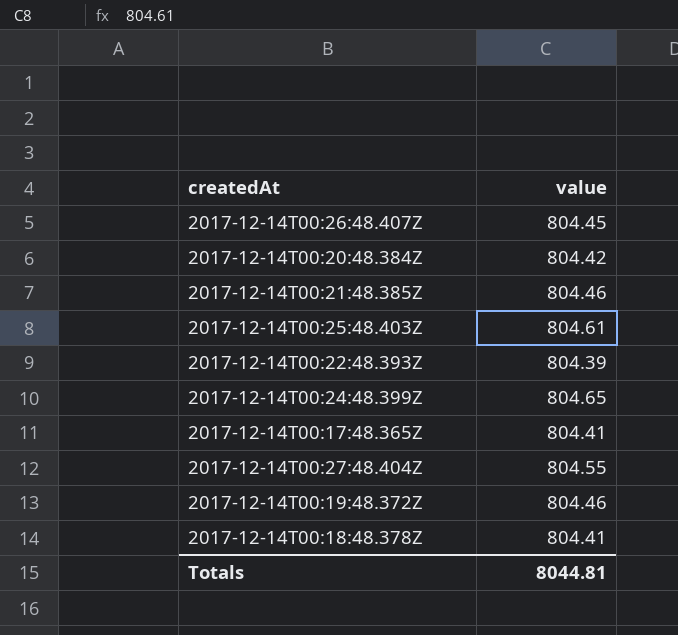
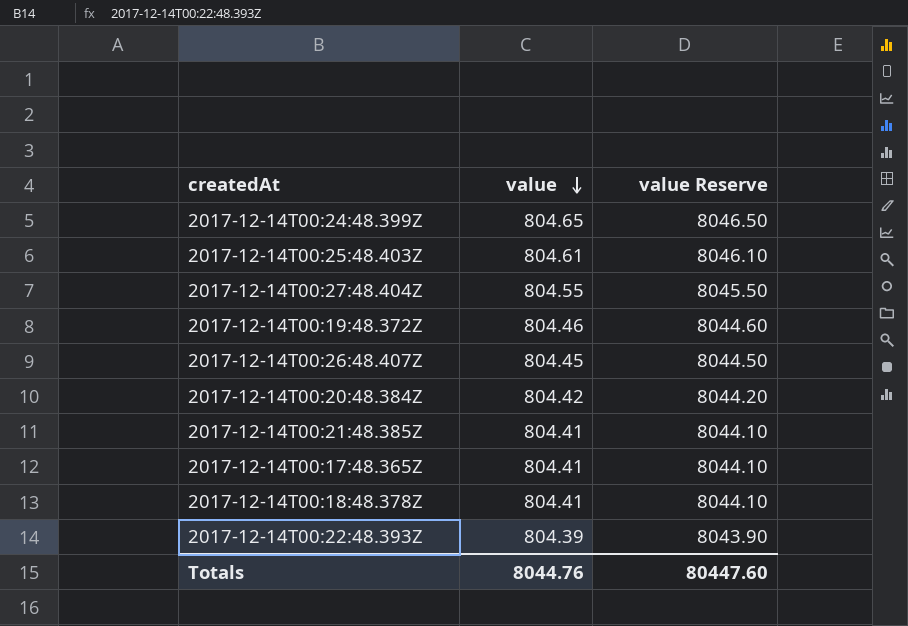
row order: none -> value descending
column value Reserve | formula: none -> [value] * 10
2017-12-14T00:21:48.385Z | value: 804.46 -> 804.41
Totals | value: 8044.81 -> 8044.76

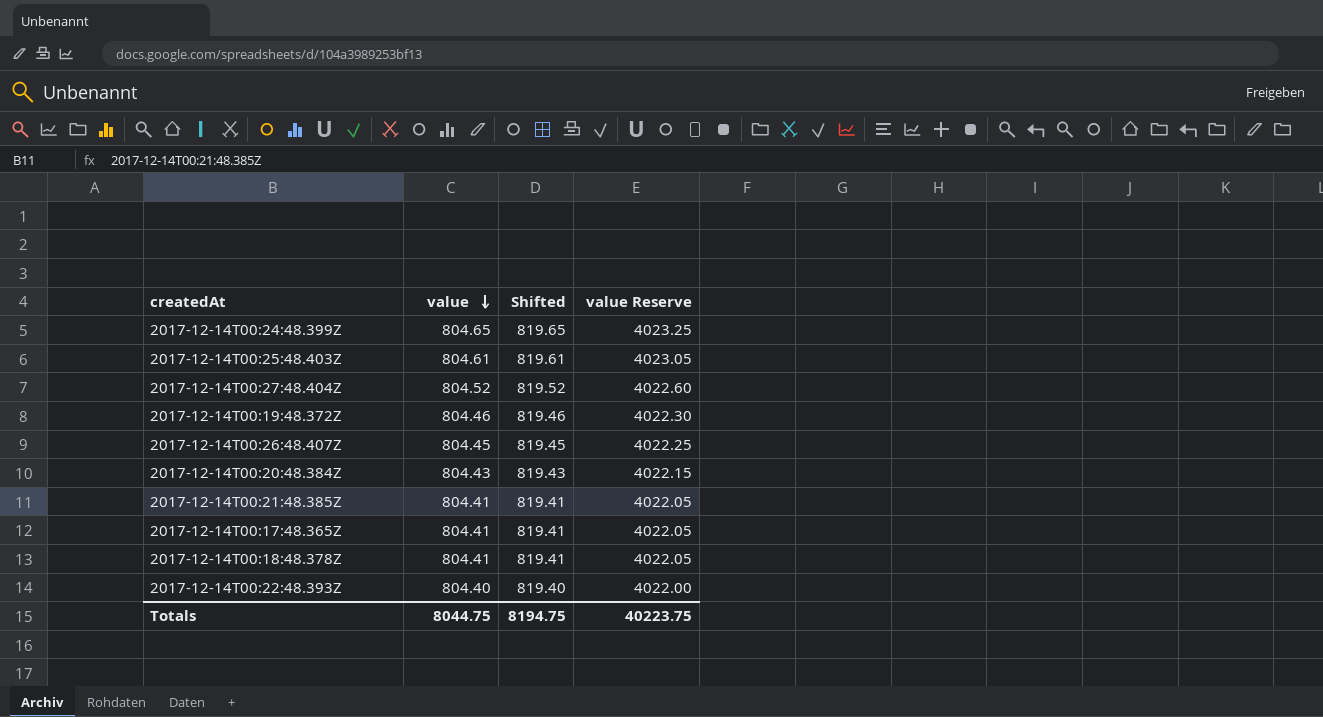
column Shifted | formula: none -> [value] + 15
column value Reserve | formula: [value] * 10 -> [value] * 5
2017-12-14T00:27:48.404Z | value: 804.55 -> 804.52
2017-12-14T00:20:48.384Z | value: 804.42 -> 804.43
2017-12-14T00:22:48.393Z | value: 804.39 -> 804.40
Totals | value: 8044.76 -> 8044.75
Totals | value Reserve: 80447.60 -> 40223.75

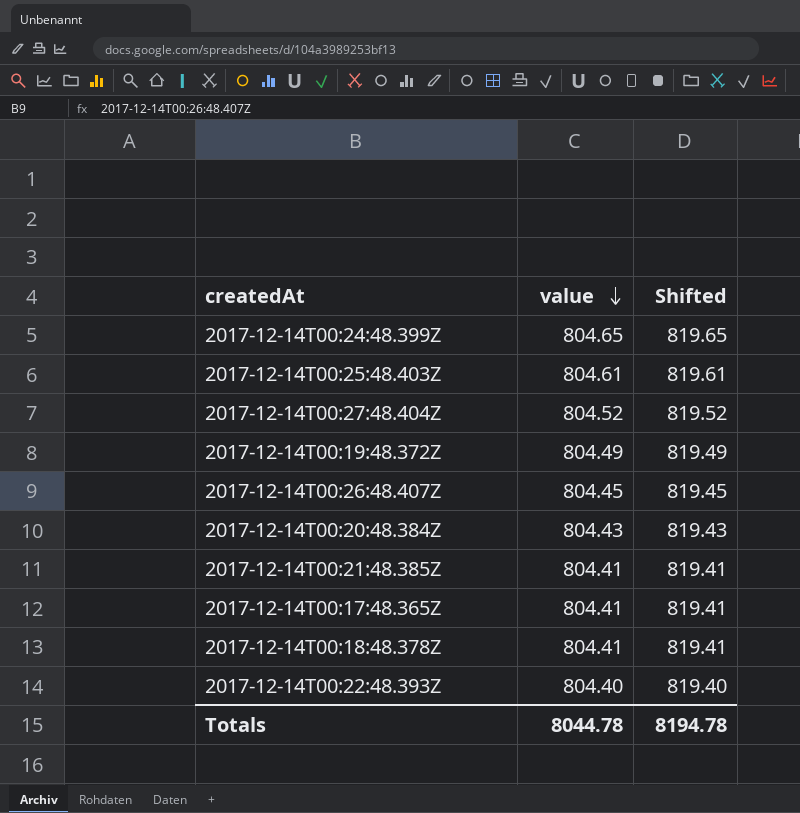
column value Reserve | formula: [value] * 5 -> none
2017-12-14T00:19:48.372Z | value: 804.46 -> 804.49
2017-12-14T00:19:48.372Z | Shifted: 819.46 -> 819.49
Totals | value: 8044.75 -> 8044.78
Totals | Shifted: 8194.75 -> 8194.78

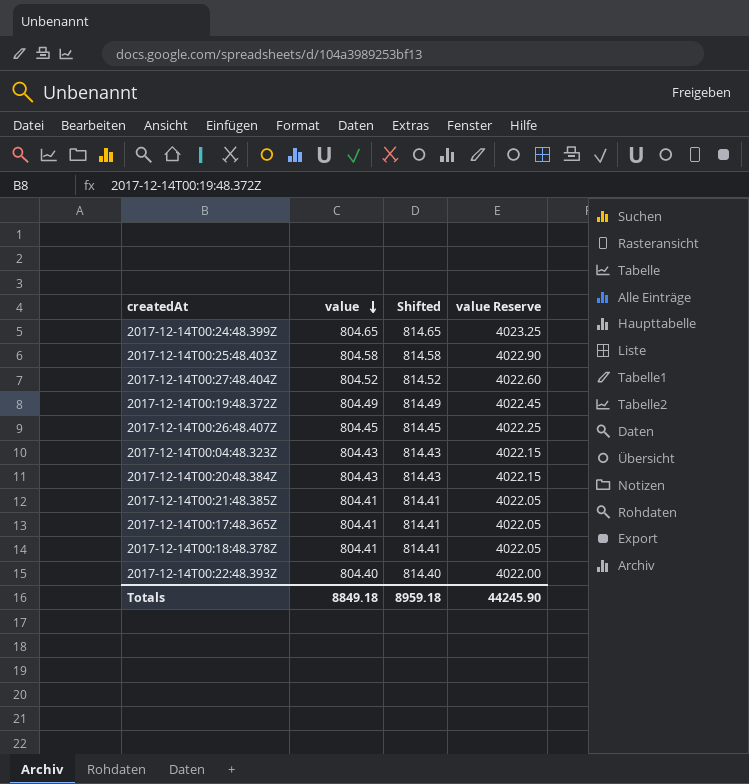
column Shifted | formula: [value] + 15 -> [value] + 10
column value Reserve | formula: none -> [value] * 5
2017-12-14T00:25:48.403Z | value: 804.61 -> 804.58
row 2017-12-14T00:04:48.323Z: none -> 804.43 | 814.43 | 4022.15
Totals | value: 8044.78 -> 8849.18
Totals | Shifted: 8194.78 -> 8959.18

